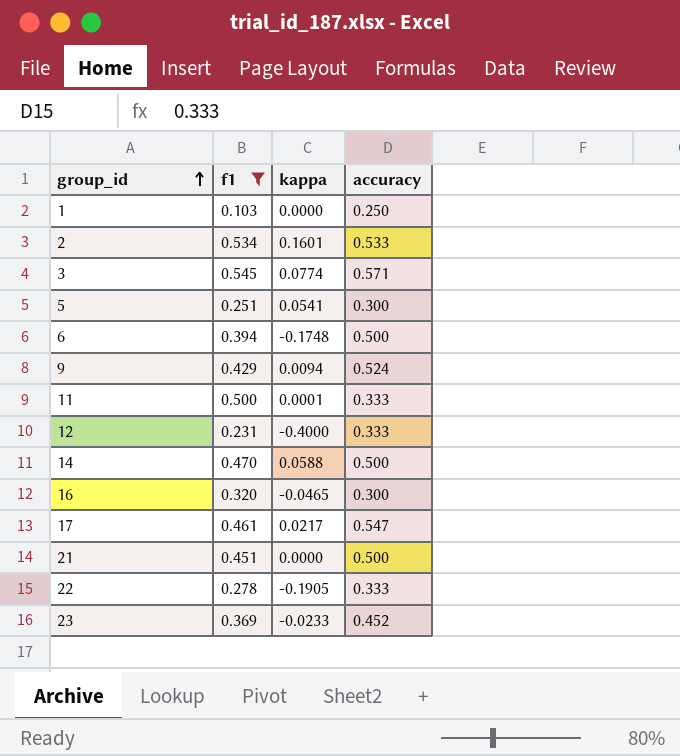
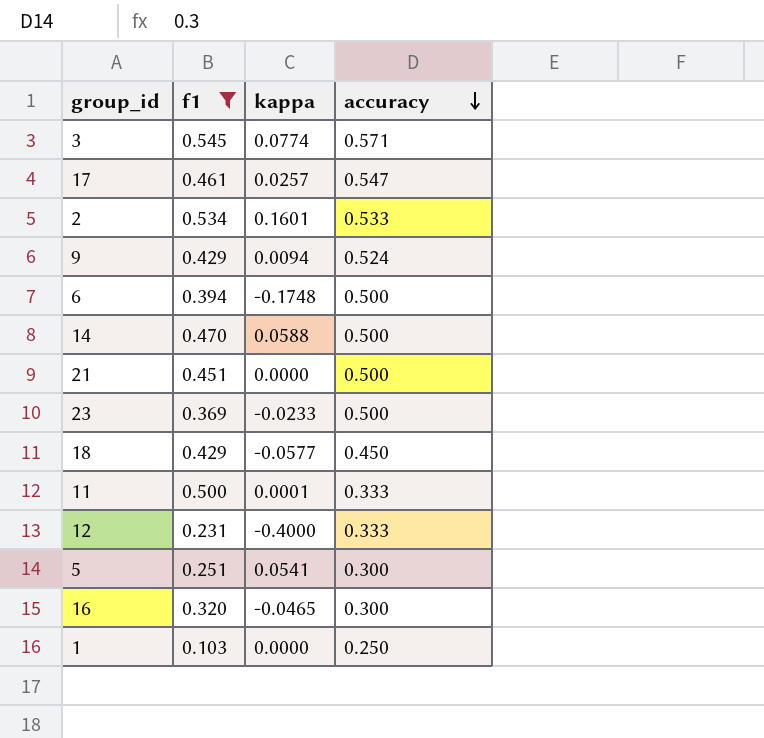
row order: group_id ascending -> accuracy descending
row 22: 0.278 | -0.1905 | 0.333 -> none
17 | kappa: 0.0217 -> 0.0257
23 | accuracy: 0.452 -> 0.500
row 18: none -> 0.429 | -0.0577 | 0.450

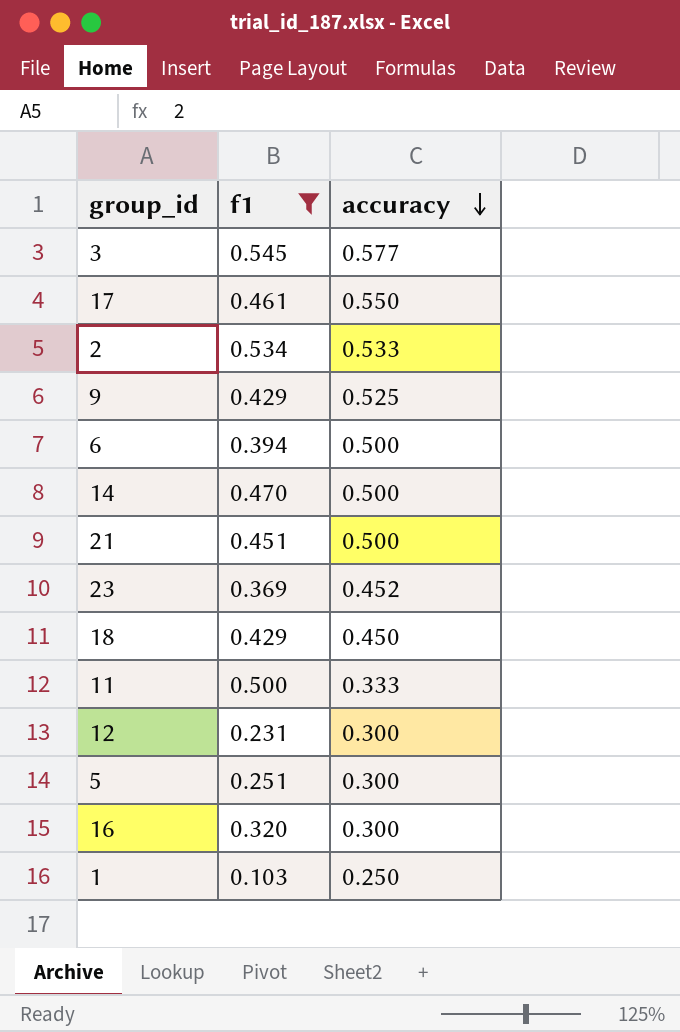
column kappa | position: 3 -> none
3 | accuracy: 0.571 -> 0.577
17 | accuracy: 0.547 -> 0.550
9 | accuracy: 0.524 -> 0.525
23 | accuracy: 0.500 -> 0.452
12 | accuracy: 0.333 -> 0.300

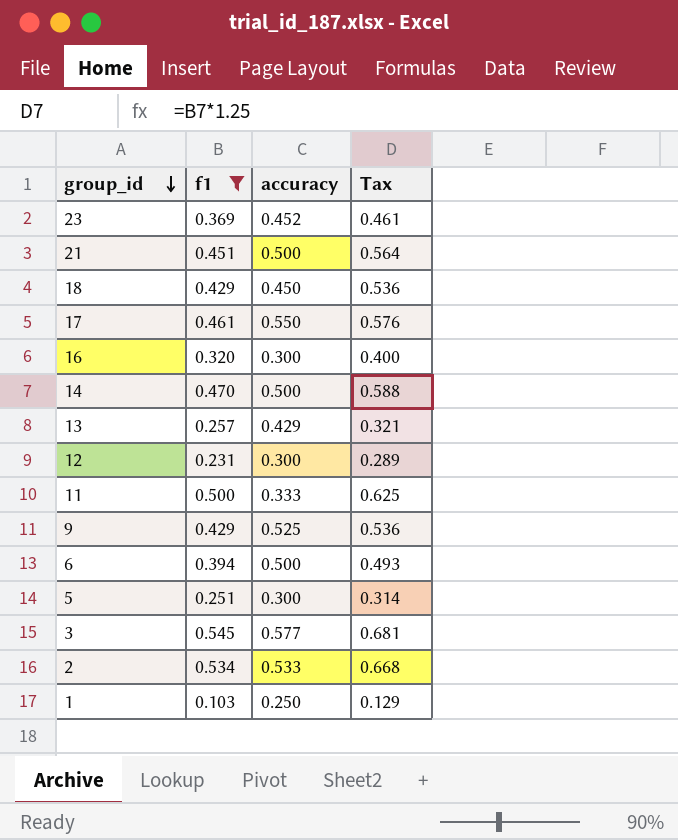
row order: accuracy descending -> group_id descending
column Tax | formula: none -> [f1] * 1.25
row 13: none -> 0.257 | 0.429 | 0.321

